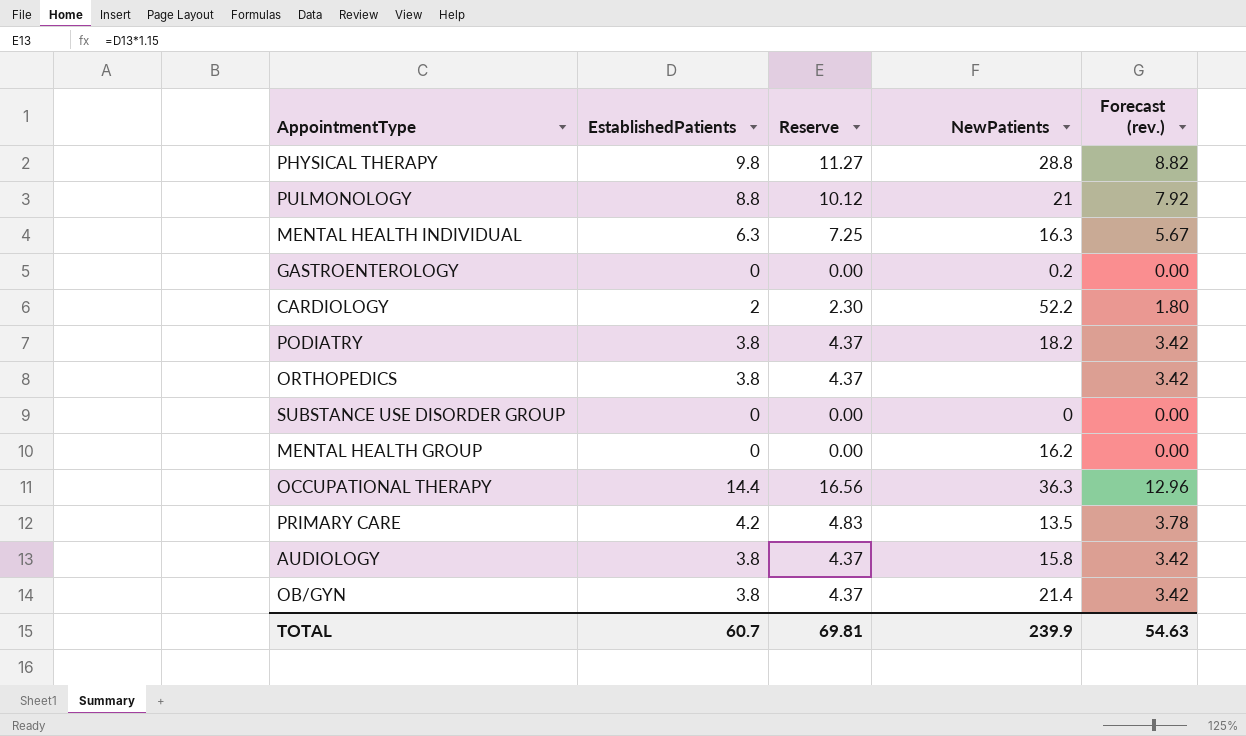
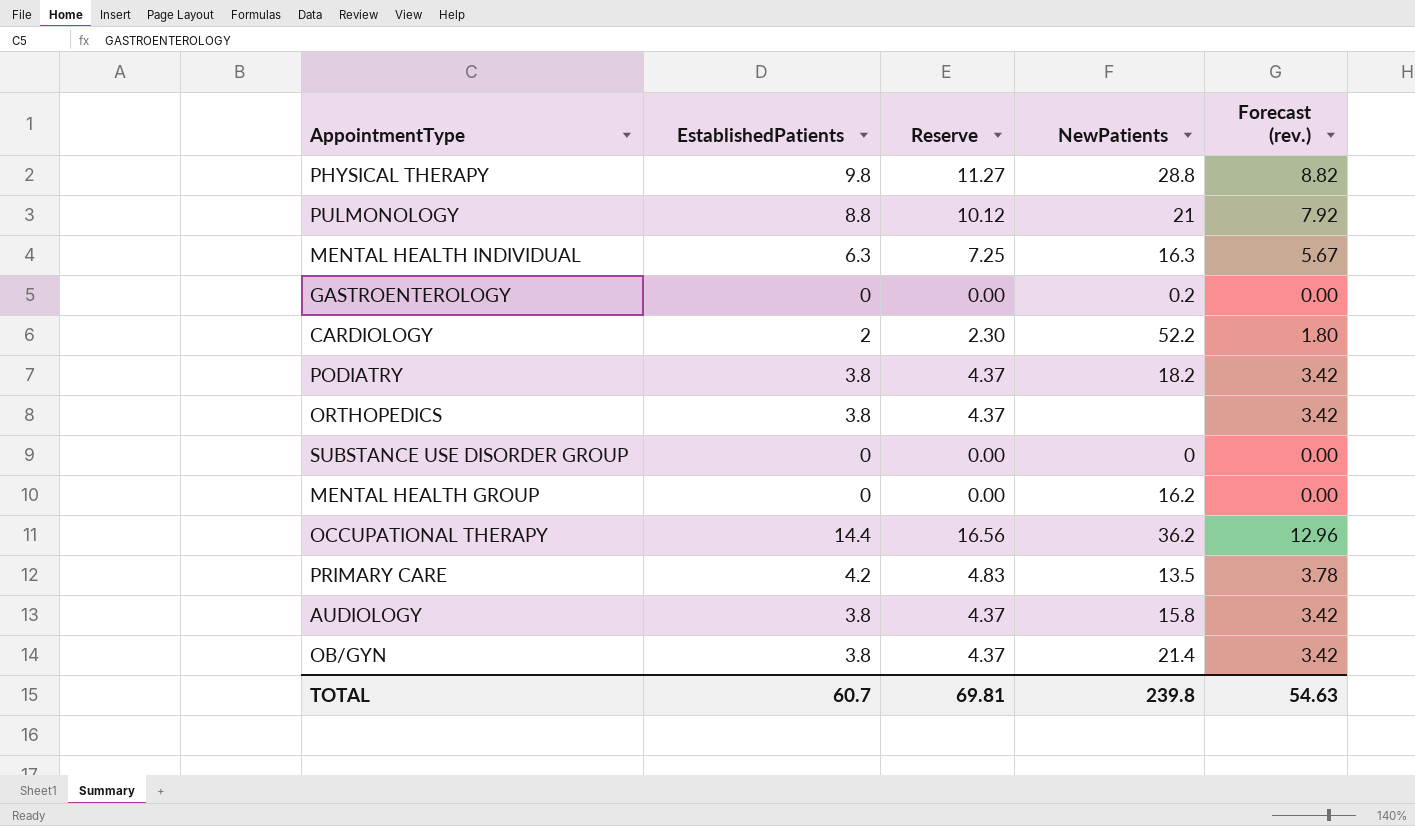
OCCUPATIONAL THERAPY | NewPatients: 36.3 -> 36.2
TOTAL | NewPatients: 239.9 -> 239.8

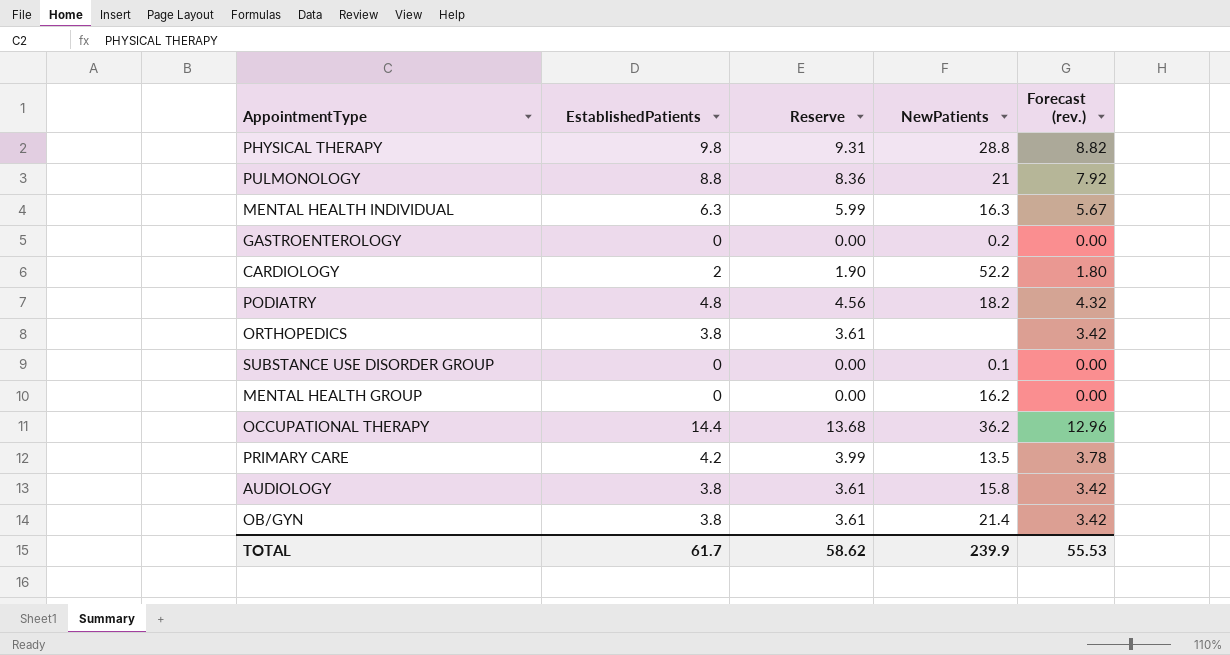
column Reserve | formula: [EstablishedPatients] * 1.15 -> [EstablishedPatients] * 0.95
PODIATRY | EstablishedPatients: 3.8 -> 4.8
PODIATRY | Forecast (rev.): 3.42 -> 4.32
SUBSTANCE USE DISORDER GROUP | NewPatients: 0 -> 0.1
TOTAL | EstablishedPatients: 60.7 -> 61.7
TOTAL | Reserve: 69.81 -> 58.62
TOTAL | NewPatients: 239.8 -> 239.9
TOTAL | Forecast (rev.): 54.63 -> 55.53

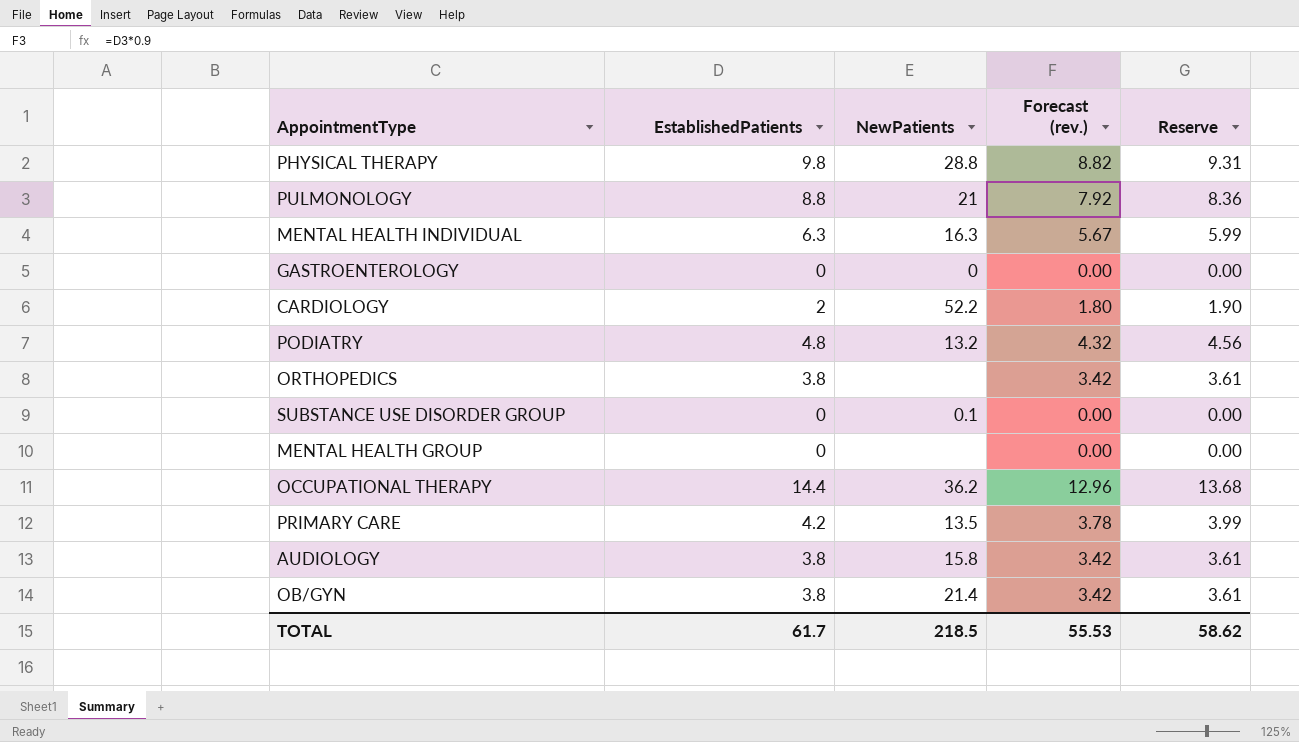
column Reserve | position: 3 -> 5
GASTROENTEROLOGY | NewPatients: 0.2 -> 0
PODIATRY | NewPatients: 18.2 -> 13.2
MENTAL HEALTH GROUP | NewPatients: 16.2 -> none
TOTAL | NewPatients: 239.9 -> 218.5

